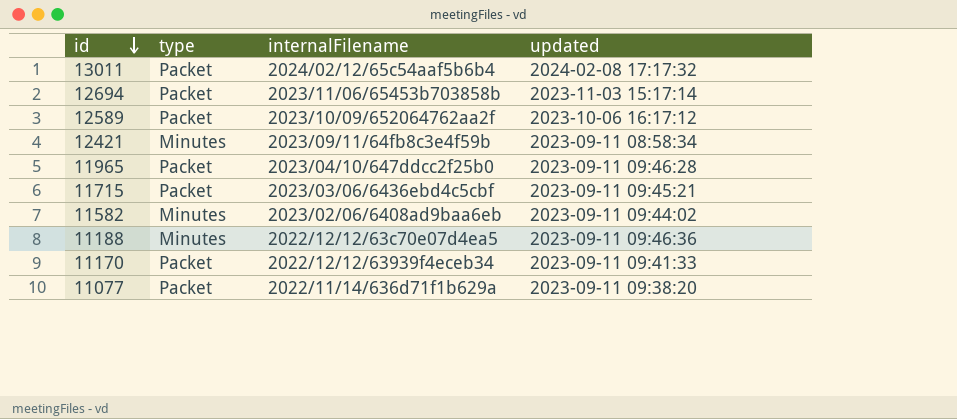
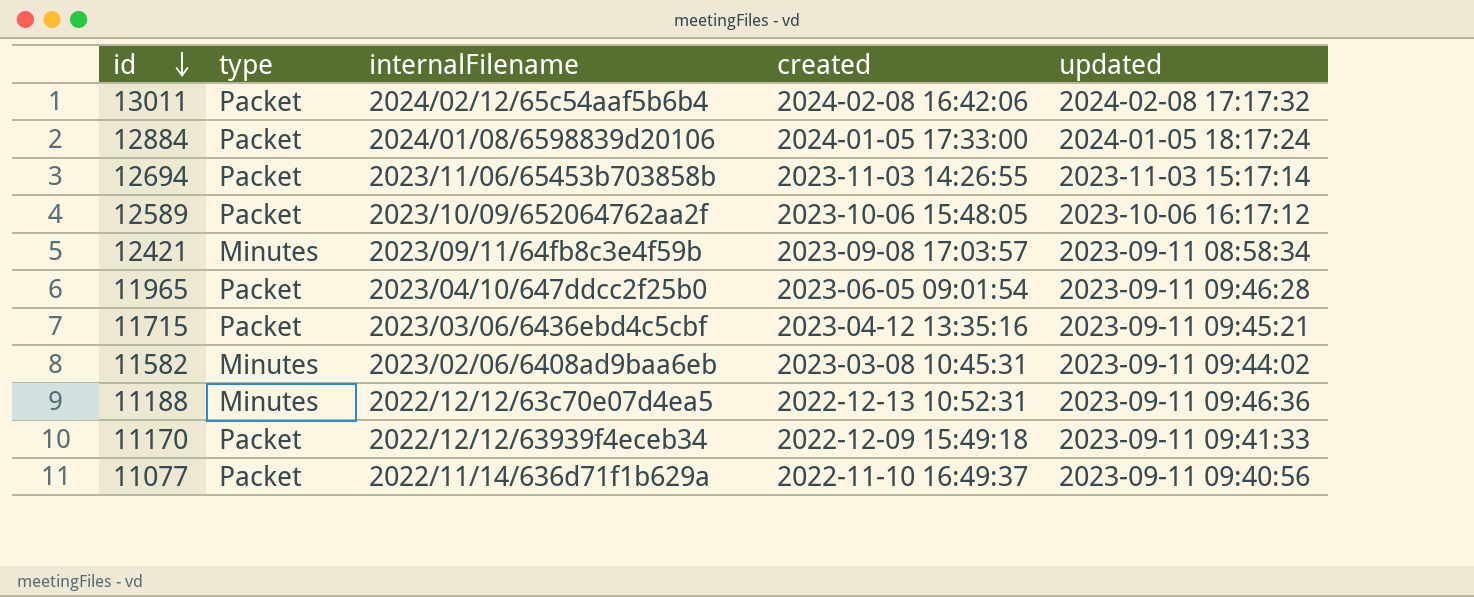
column created | position: none -> 4
row 12884: none -> Packet | 2024/01/08/6598839d20106 | 2024-01-05 17:33:00 | 2024-01-05 18:17:24
11077 | updated: 2023-09-11 09:38:20 -> 2023-09-11 09:40:56

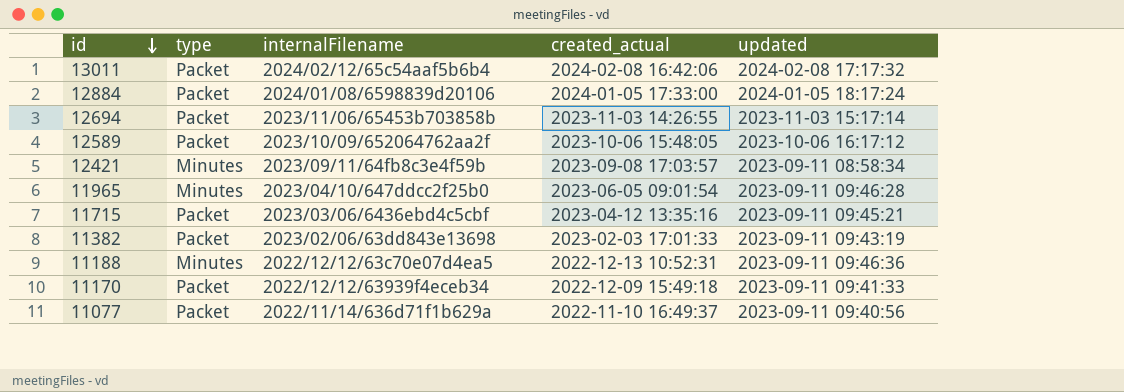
column name: created -> created_actual
row 11582: Minutes | 2023/02/06/6408ad9baa6eb | 2023-03-08 10:45:31 | 2023-09-11 09:44:02 -> none
11965 | type: Packet -> Minutes
row 11382: none -> Packet | 2023/02/06/63dd843e13698 | 2023-02-03 17:01:33 | 2023-09-11 09:43:19

